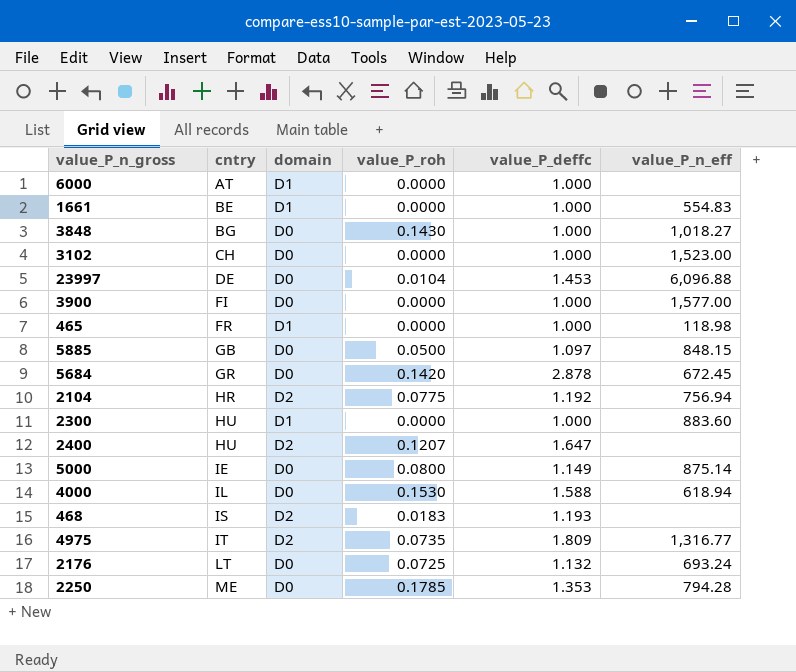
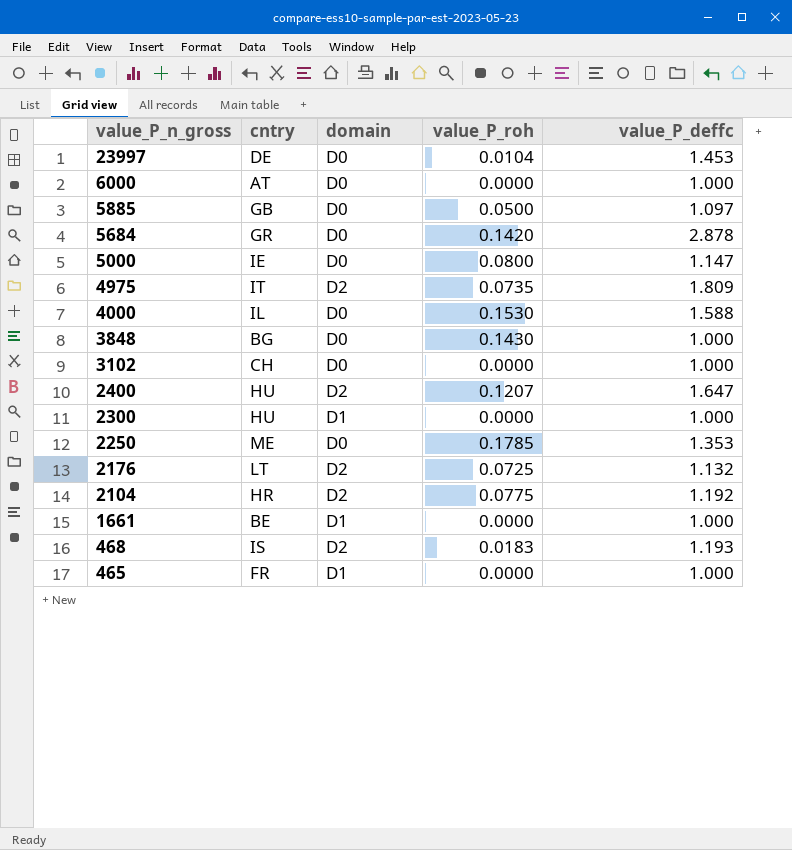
row order: cntry ascending -> value_P_n_gross descending
column value_P_n_eff | position: 6 -> none
row 3900: FI | D0 | 0.0000 | 1.000 | 1,577.00 -> none
6000 | domain: D1 -> D0
5000 | value_P_deffc: 1.149 -> 1.147
2176 | domain: D0 -> D2

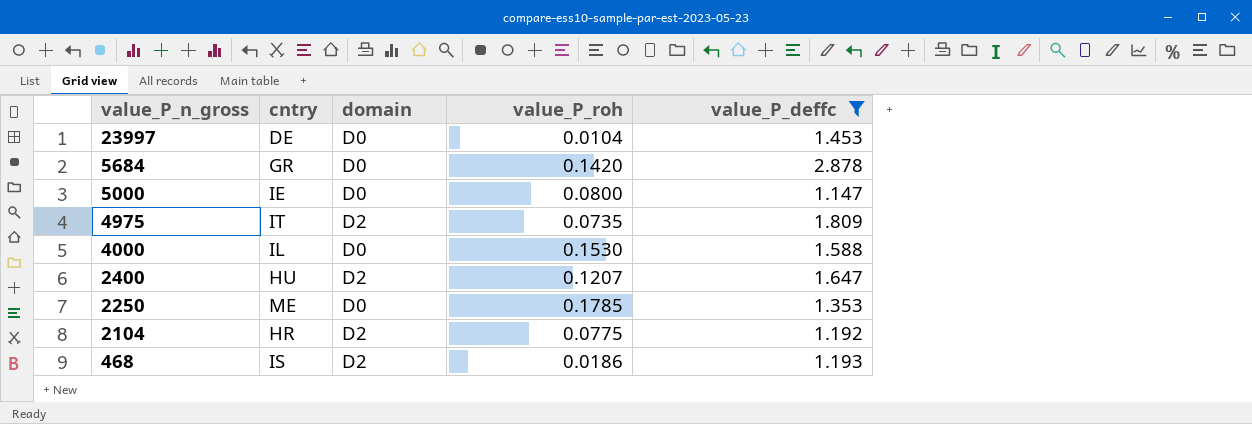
filter: none -> value_P_deffc >= 1.147
468 | value_P_roh: 0.0183 -> 0.0186

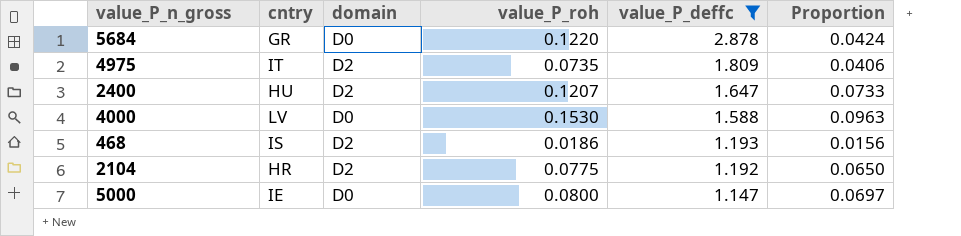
row order: value_P_n_gross descending -> value_P_deffc descending
column Proportion | formula: none -> [value_P_roh] / [value_P_deffc]
row 23997: DE | D0 | 0.0104 | 1.453 -> none
row 2250: ME | D0 | 0.1785 | 1.353 -> none
5684 | value_P_roh: 0.1420 -> 0.1220
4000 | cntry: IL -> LV

